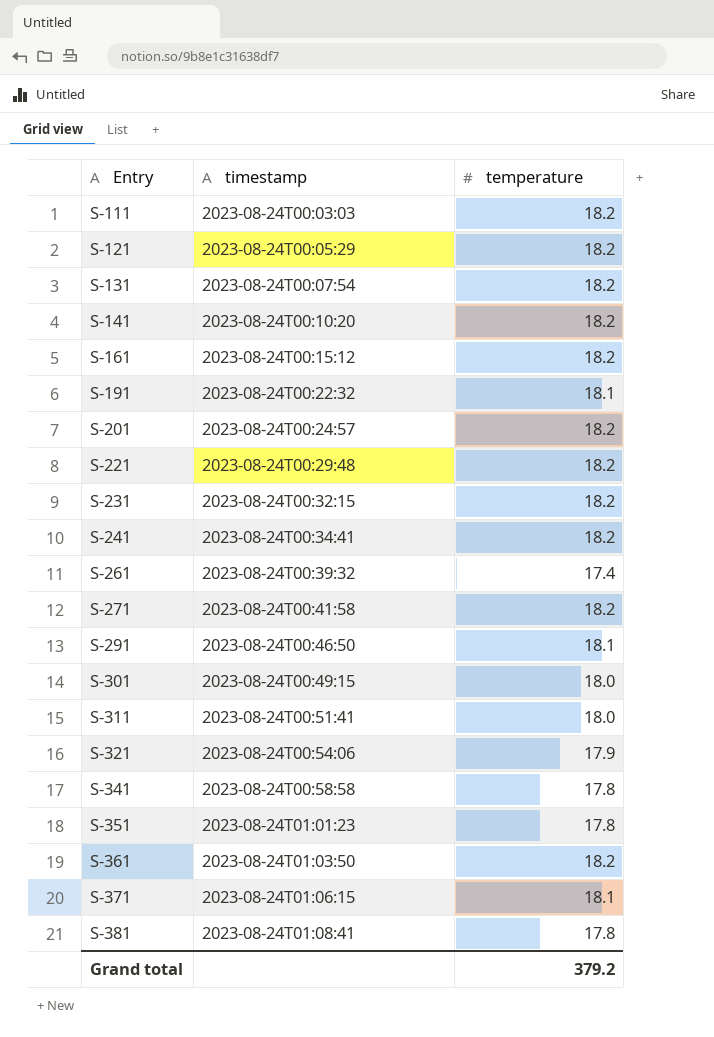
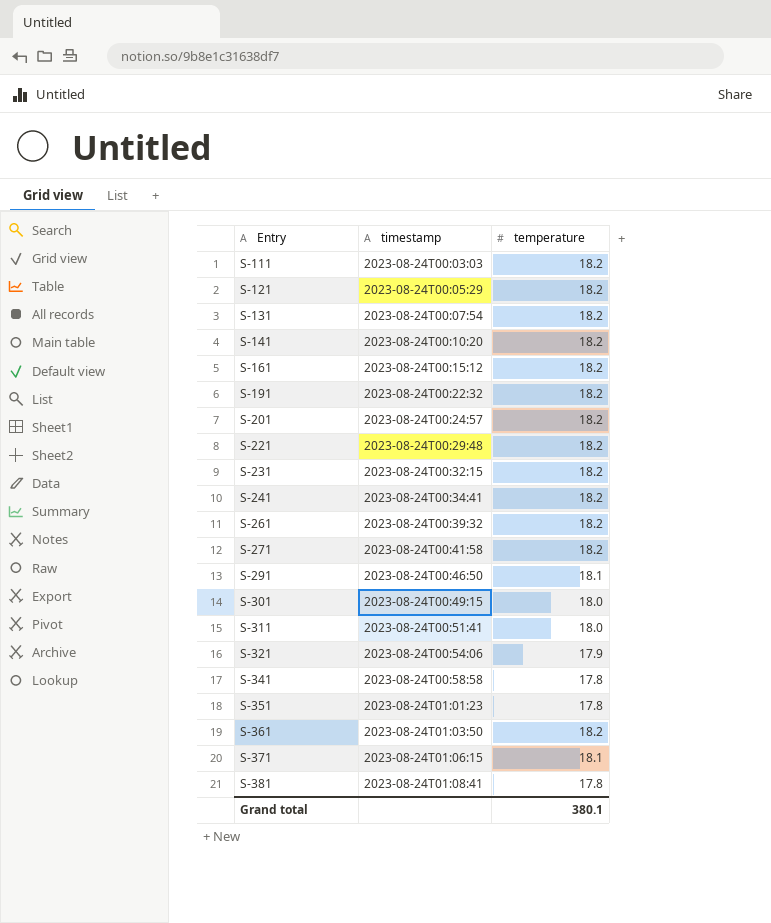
S-191 | temperature: 18.1 -> 18.2
S-261 | temperature: 17.4 -> 18.2
Grand total | temperature: 379.2 -> 380.1

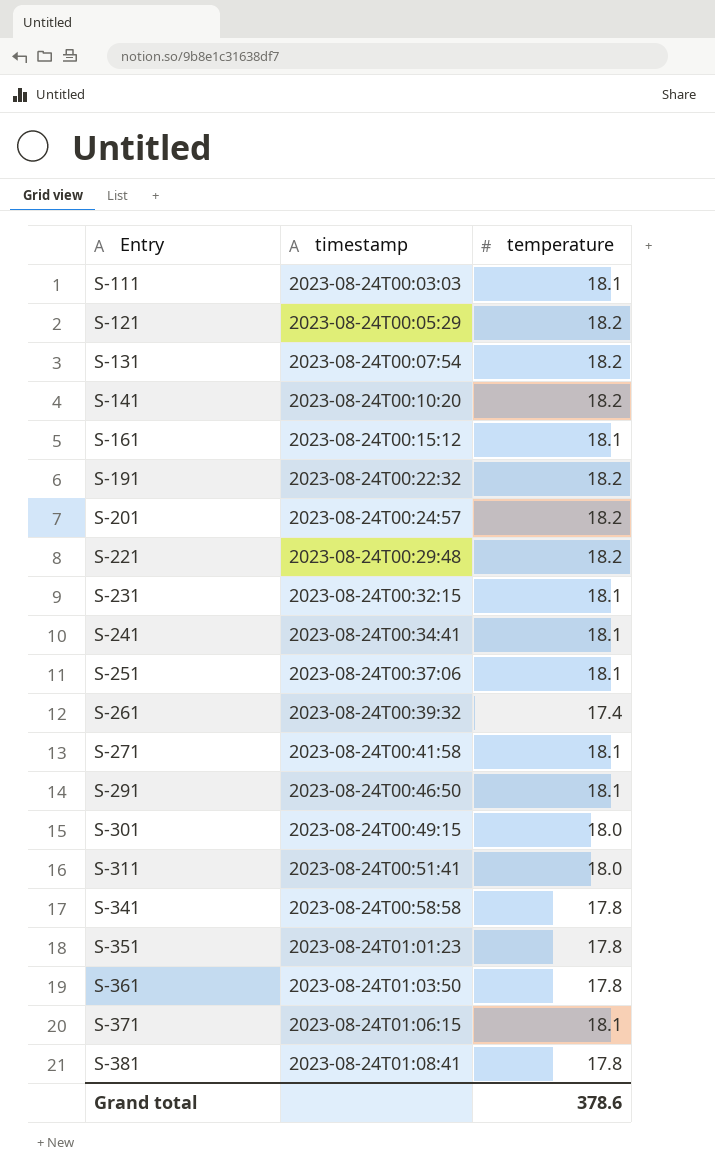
row S-321: 2023-08-24T00:54:06 | 17.9 -> none
S-111 | temperature: 18.2 -> 18.1
S-161 | temperature: 18.2 -> 18.1
S-231 | temperature: 18.2 -> 18.1
S-241 | temperature: 18.2 -> 18.1
row S-251: none -> 2023-08-24T00:37:06 | 18.1
S-261 | temperature: 18.2 -> 17.4
S-271 | temperature: 18.2 -> 18.1
S-361 | temperature: 18.2 -> 17.8
Grand total | temperature: 380.1 -> 378.6

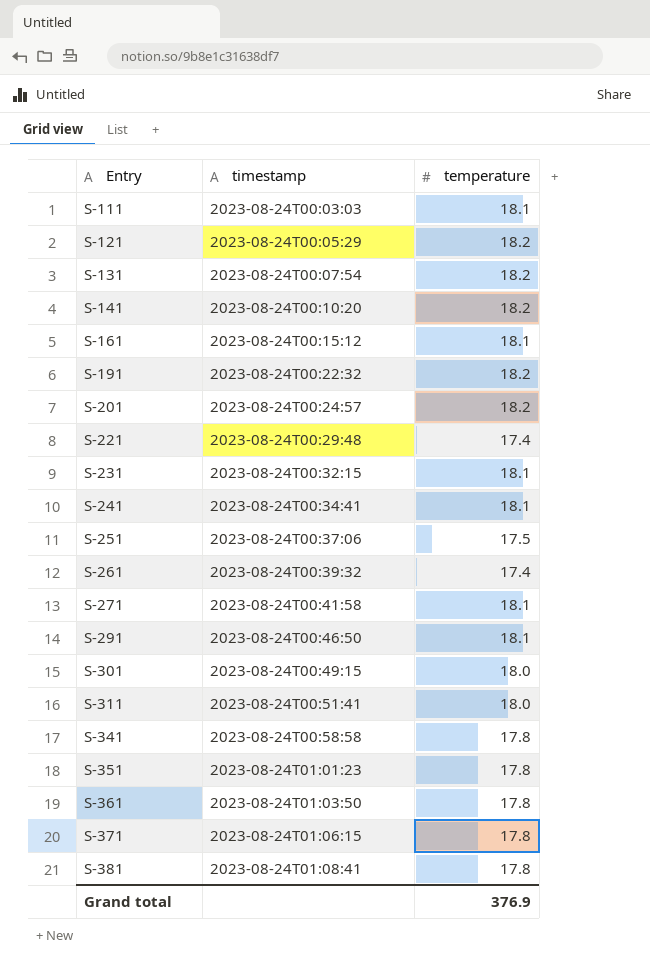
S-221 | temperature: 18.2 -> 17.4
S-251 | temperature: 18.1 -> 17.5
S-371 | temperature: 18.1 -> 17.8
Grand total | temperature: 378.6 -> 376.9

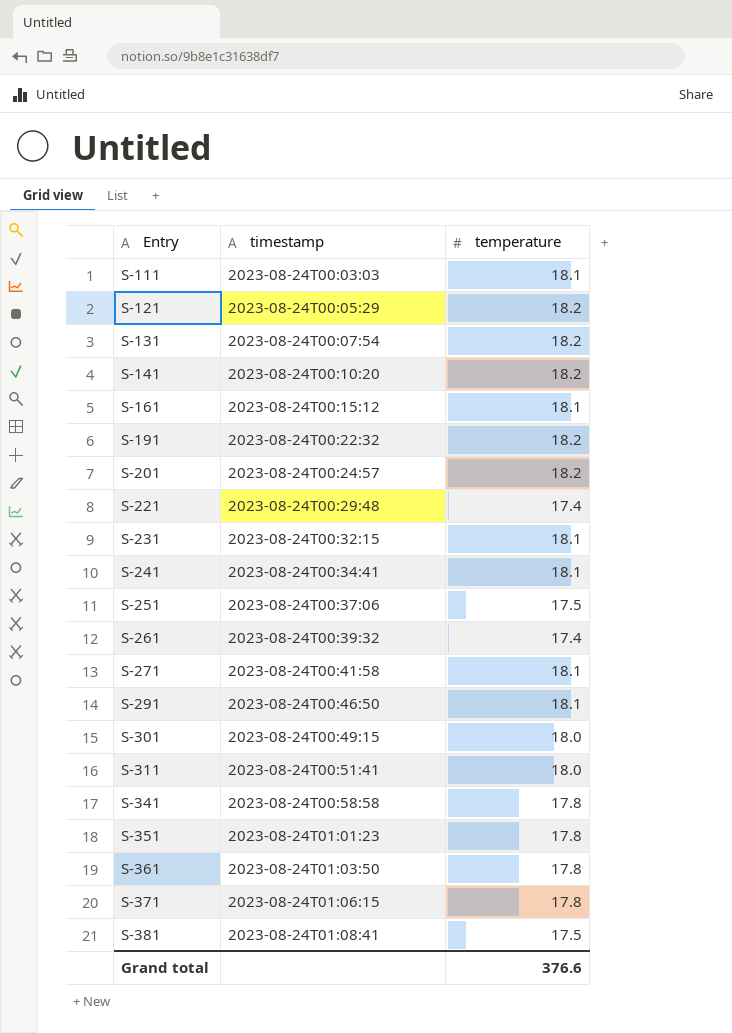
S-381 | temperature: 17.8 -> 17.5
Grand total | temperature: 376.9 -> 376.6

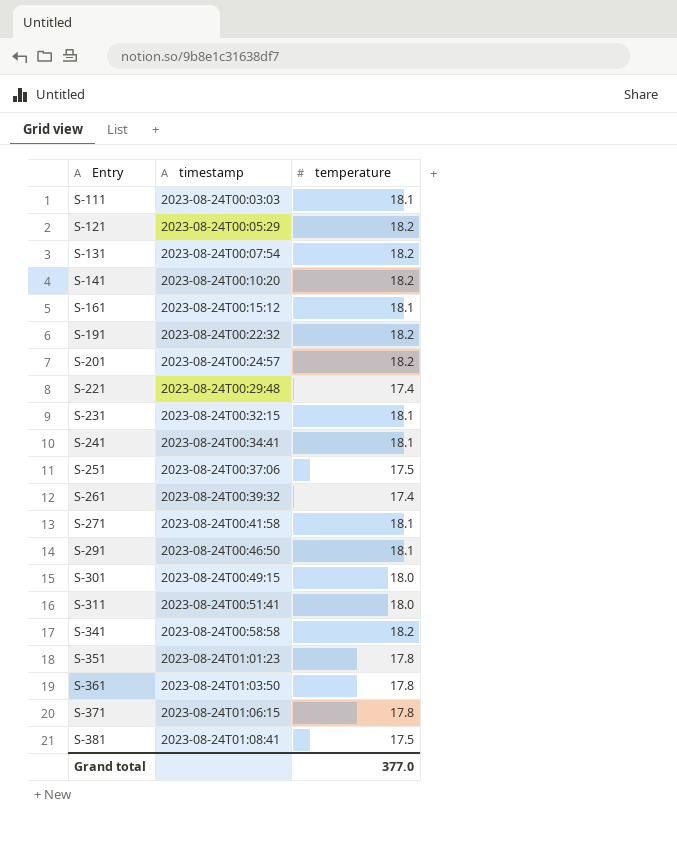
S-341 | temperature: 17.8 -> 18.2
Grand total | temperature: 376.6 -> 377.0

